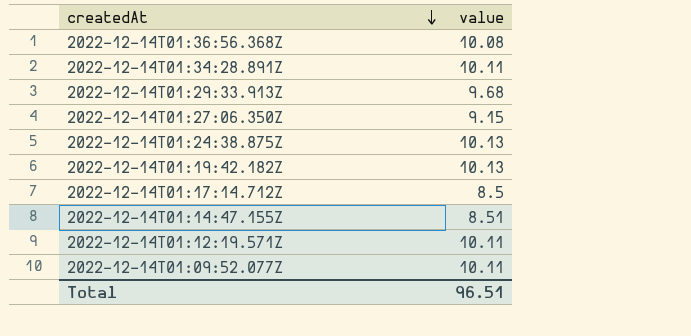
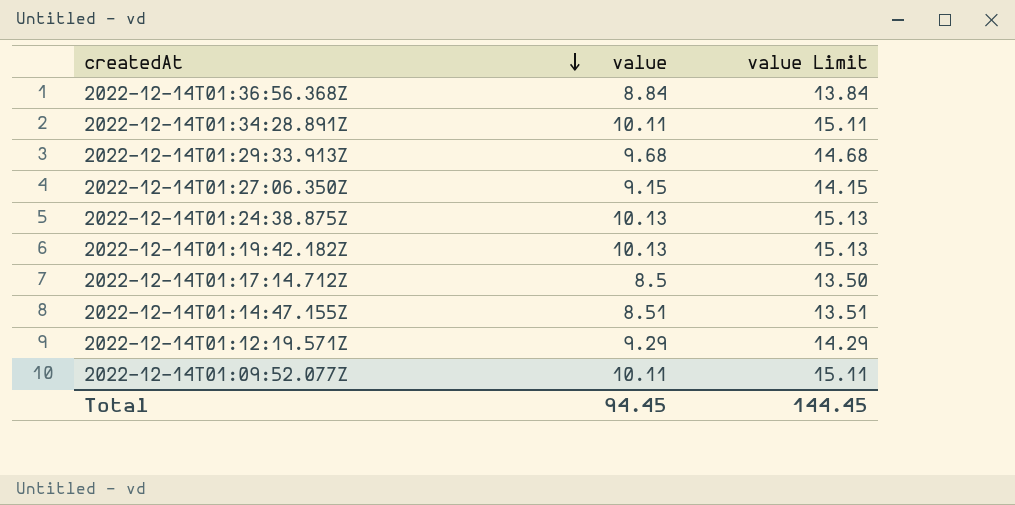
column value Limit | formula: none -> [value] + 5
2022-12-14T01:36:56.368Z | value: 10.08 -> 8.84
2022-12-14T01:12:19.571Z | value: 10.11 -> 9.29
Total | value: 96.51 -> 94.45

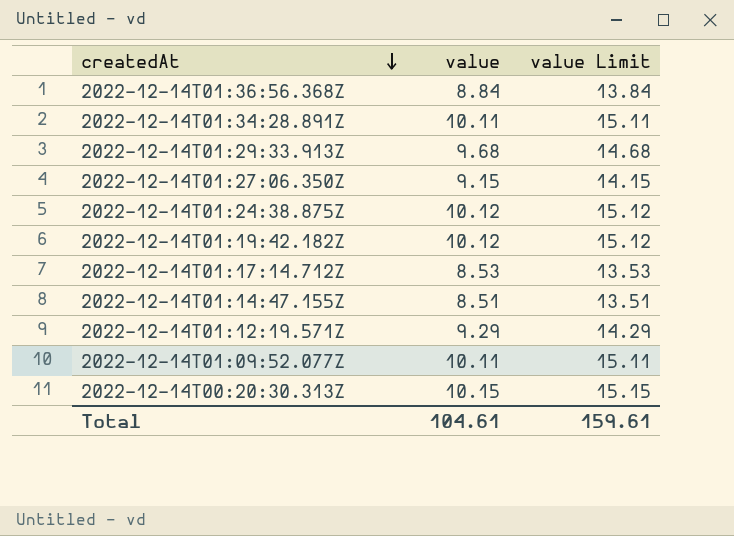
2022-12-14T01:24:38.875Z | value: 10.13 -> 10.12
2022-12-14T01:24:38.875Z | value Limit: 15.13 -> 15.12
2022-12-14T01:19:42.182Z | value: 10.13 -> 10.12
2022-12-14T01:19:42.182Z | value Limit: 15.13 -> 15.12
2022-12-14T01:17:14.712Z | value: 8.5 -> 8.53
2022-12-14T01:17:14.712Z | value Limit: 13.50 -> 13.53
row 2022-12-14T00:20:30.313Z: none -> 10.15 | 15.15
Total | value: 94.45 -> 104.61
Total | value Limit: 144.45 -> 159.61

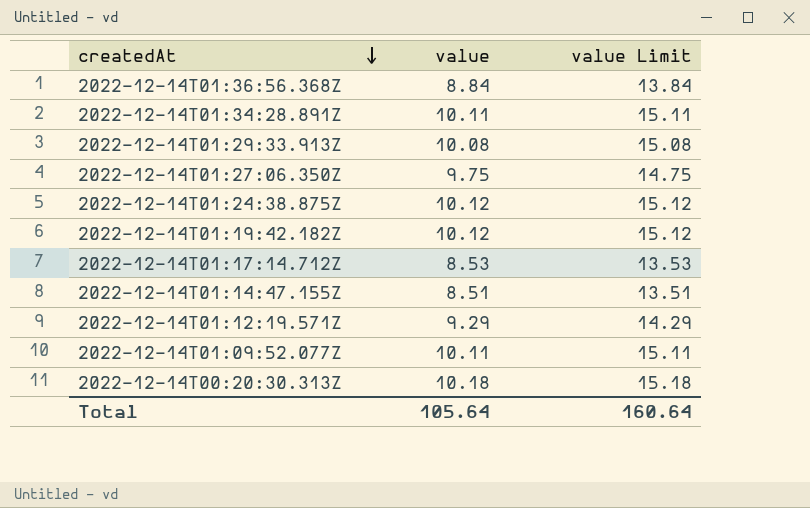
2022-12-14T01:29:33.913Z | value: 9.68 -> 10.08
2022-12-14T01:29:33.913Z | value Limit: 14.68 -> 15.08
2022-12-14T01:27:06.350Z | value: 9.15 -> 9.75
2022-12-14T01:27:06.350Z | value Limit: 14.15 -> 14.75
2022-12-14T00:20:30.313Z | value: 10.15 -> 10.18
2022-12-14T00:20:30.313Z | value Limit: 15.15 -> 15.18
Total | value: 104.61 -> 105.64
Total | value Limit: 159.61 -> 160.64

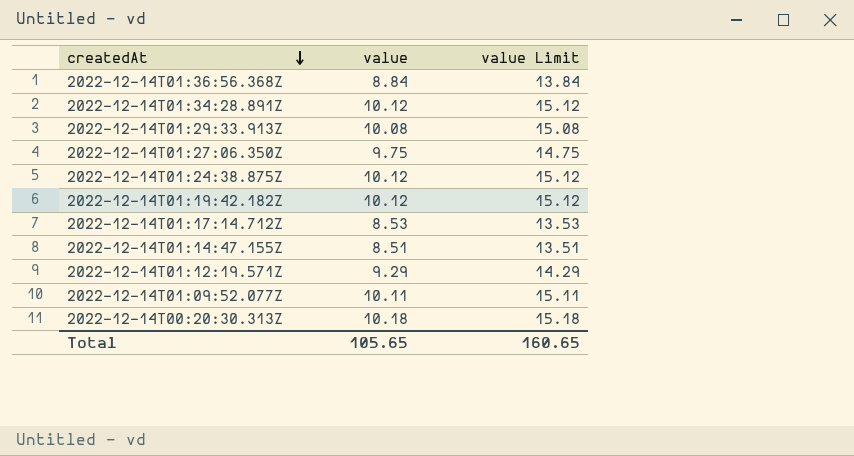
2022-12-14T01:34:28.891Z | value: 10.11 -> 10.12
2022-12-14T01:34:28.891Z | value Limit: 15.11 -> 15.12
Total | value: 105.64 -> 105.65
Total | value Limit: 160.64 -> 160.65

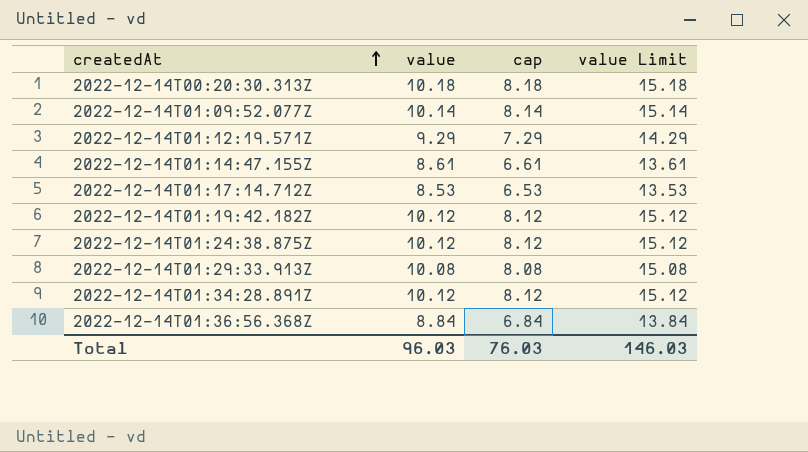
row order: createdAt descending -> createdAt ascending
column cap | formula: none -> [value] - 2
row 2022-12-14T01:27:06.350Z: 9.75 | 14.75 -> none
2022-12-14T01:09:52.077Z | value: 10.11 -> 10.14
2022-12-14T01:09:52.077Z | value Limit: 15.11 -> 15.14
2022-12-14T01:14:47.155Z | value: 8.51 -> 8.61
2022-12-14T01:14:47.155Z | value Limit: 13.51 -> 13.61
Total | value: 105.65 -> 96.03
Total | value Limit: 160.65 -> 146.03

